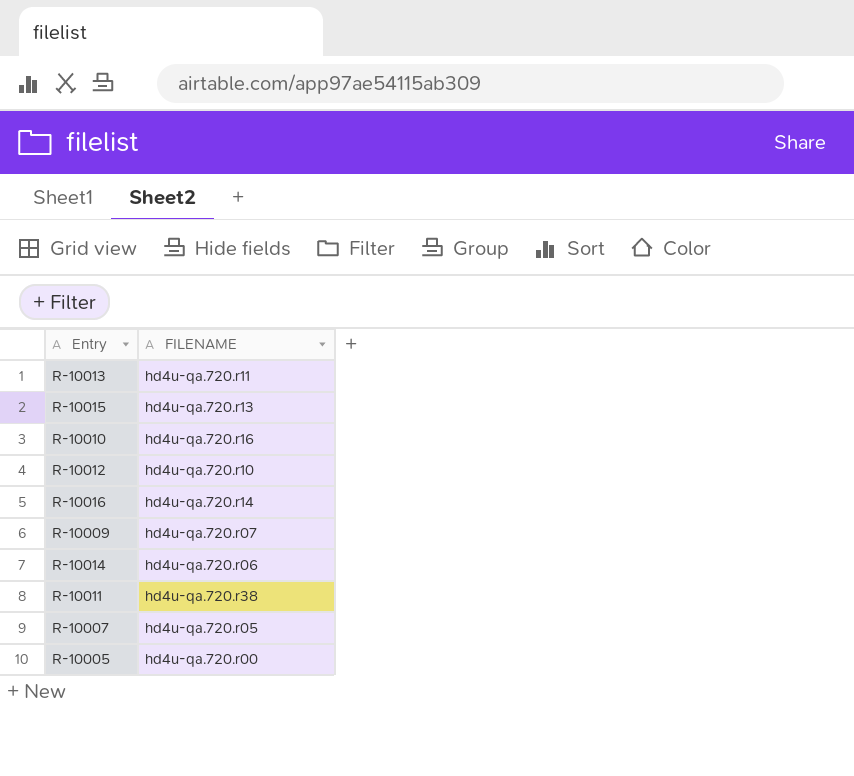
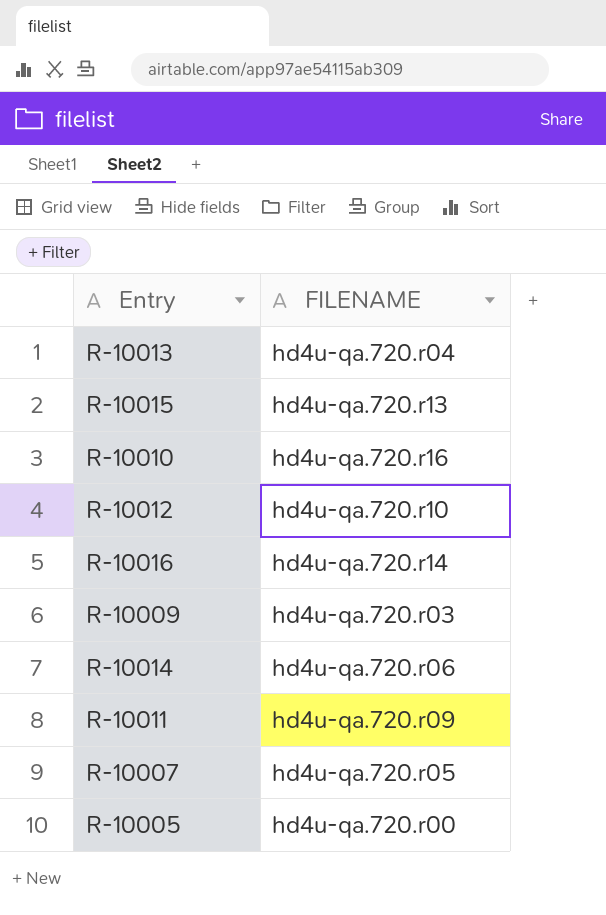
R-10013 | FILENAME: hd4u-qa.720.r11 -> hd4u-qa.720.r04
R-10009 | FILENAME: hd4u-qa.720.r07 -> hd4u-qa.720.r03
R-10011 | FILENAME: hd4u-qa.720.r38 -> hd4u-qa.720.r09

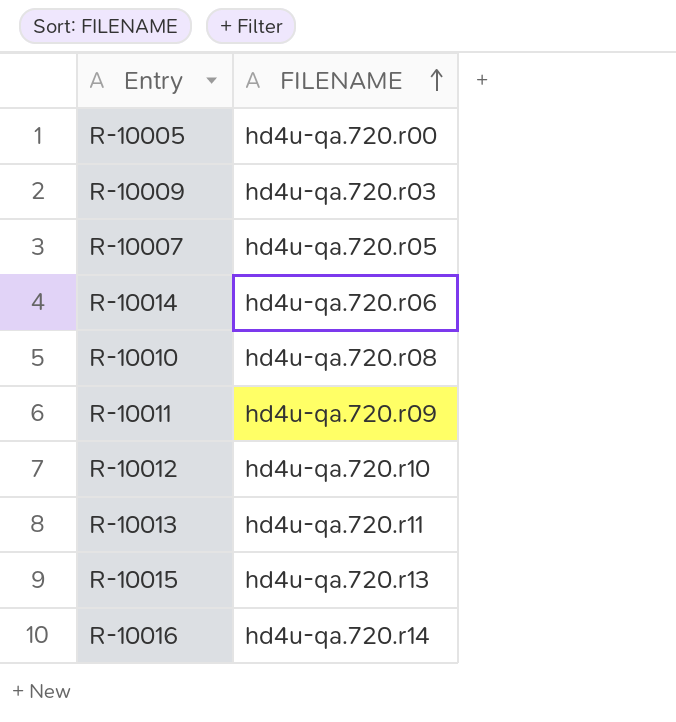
row order: none -> FILENAME ascending
R-10010 | FILENAME: hd4u-qa.720.r16 -> hd4u-qa.720.r08
R-10013 | FILENAME: hd4u-qa.720.r04 -> hd4u-qa.720.r11

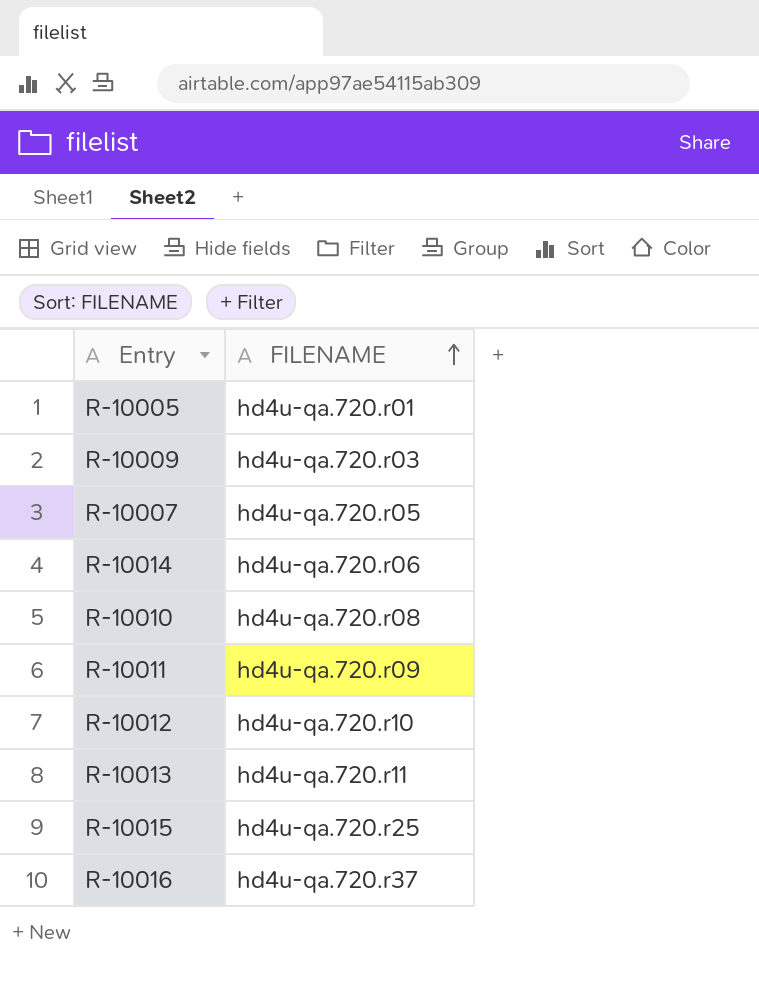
R-10005 | FILENAME: hd4u-qa.720.r00 -> hd4u-qa.720.r01
R-10015 | FILENAME: hd4u-qa.720.r13 -> hd4u-qa.720.r25
R-10016 | FILENAME: hd4u-qa.720.r14 -> hd4u-qa.720.r37

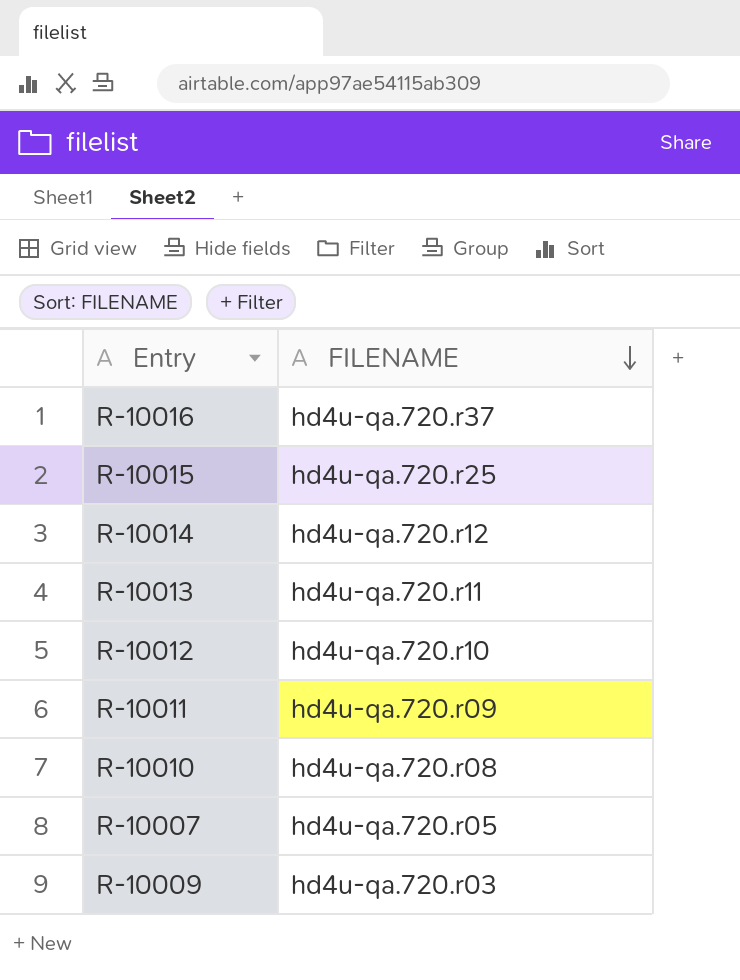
row order: FILENAME ascending -> FILENAME descending
row R-10005: hd4u-qa.720.r01 -> none
R-10014 | FILENAME: hd4u-qa.720.r06 -> hd4u-qa.720.r12

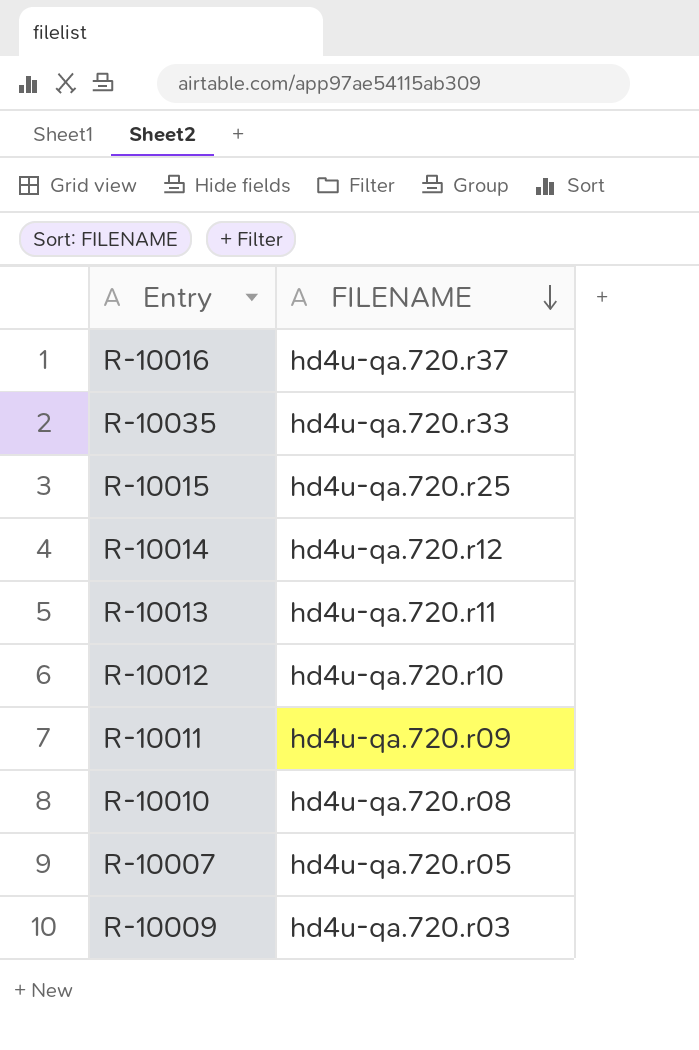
row R-10035: none -> hd4u-qa.720.r33

